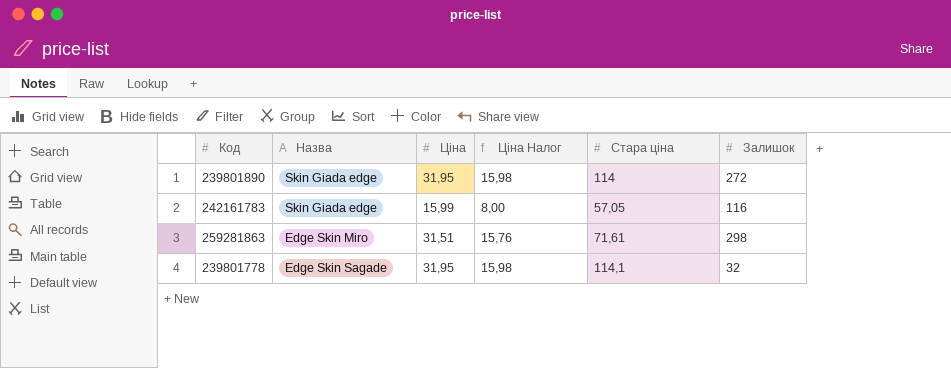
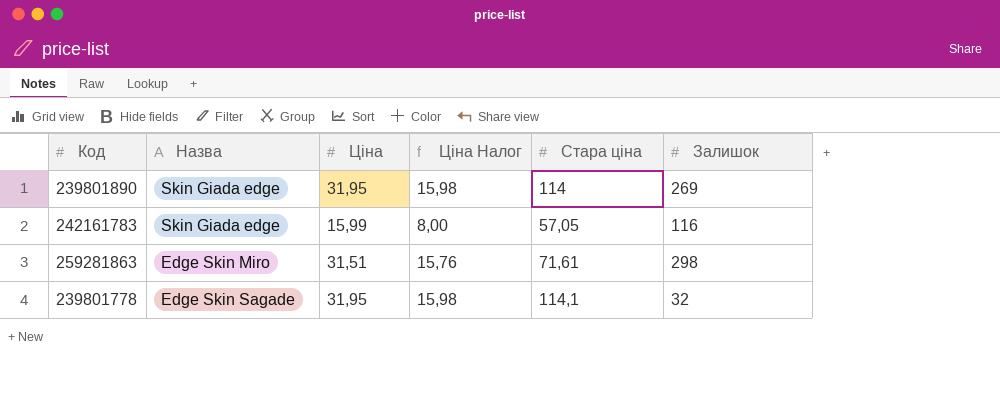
239801890 | Залишок: 272 -> 269

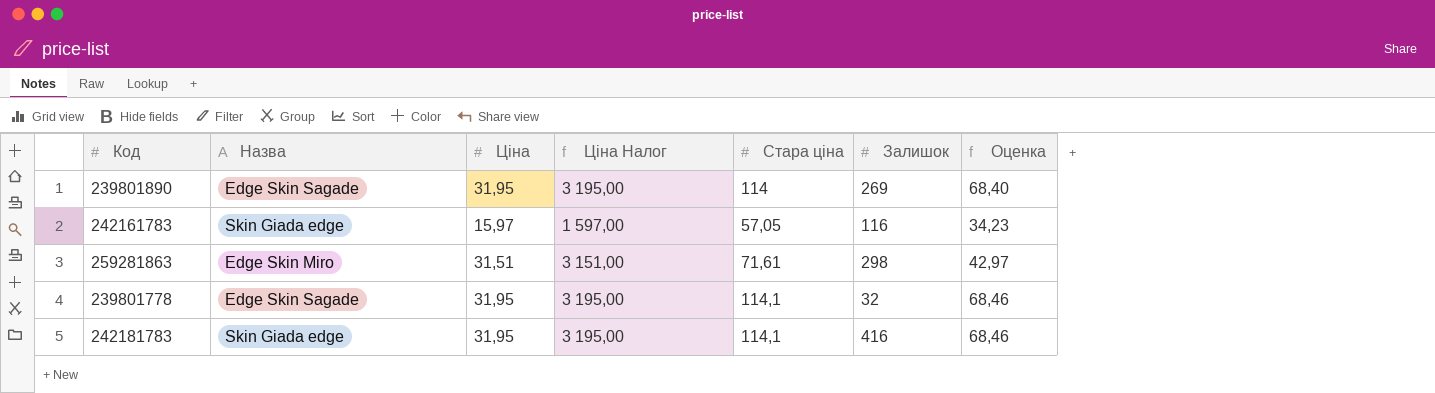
column Ціна Налог | formula: [Ціна] * 0,5 -> [Ціна] * 100
column Оценка | formula: none -> [Стара ціна] * 0,6
239801890 | Назва: Skin Giada edge -> Edge Skin Sagade
242161783 | Ціна: 15,99 -> 15,97
row 242181783: none -> Skin Giada edge | 31,95 | 3 195,00 | 114,1 | 416 | 68,46

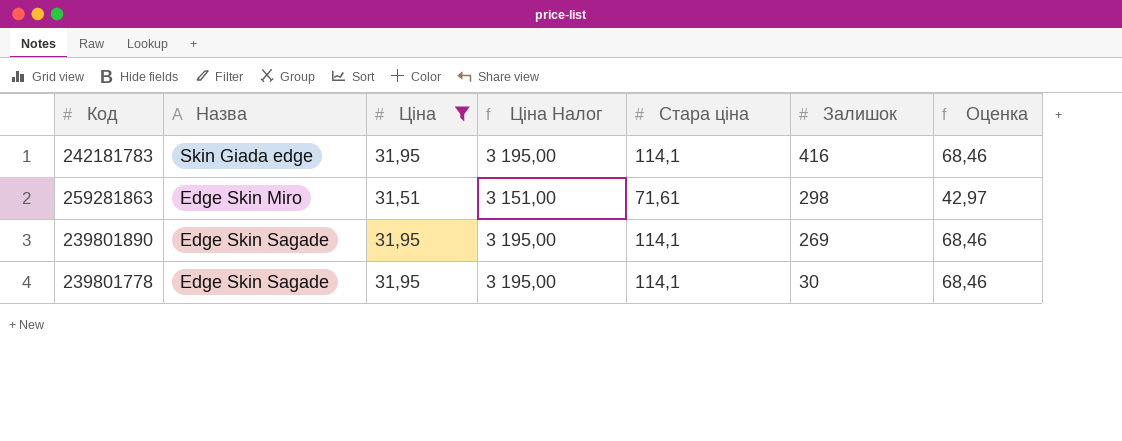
filter: none -> Ціна != 15,97
row order: none -> Залишок descending
239801890 | Стара ціна: 114 -> 114,1
239801890 | Оценка: 68,40 -> 68,46
239801778 | Залишок: 32 -> 30

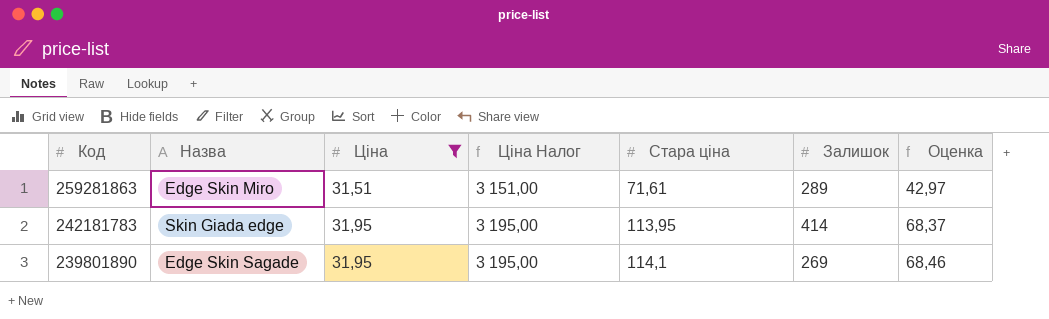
row order: Залишок descending -> Код descending
row 239801778: Edge Skin Sagade | 31,95 | 3 195,00 | 114,1 | 30 | 68,46 -> none
259281863 | Залишок: 298 -> 289
242181783 | Стара ціна: 114,1 -> 113,95
242181783 | Залишок: 416 -> 414
242181783 | Оценка: 68,46 -> 68,37

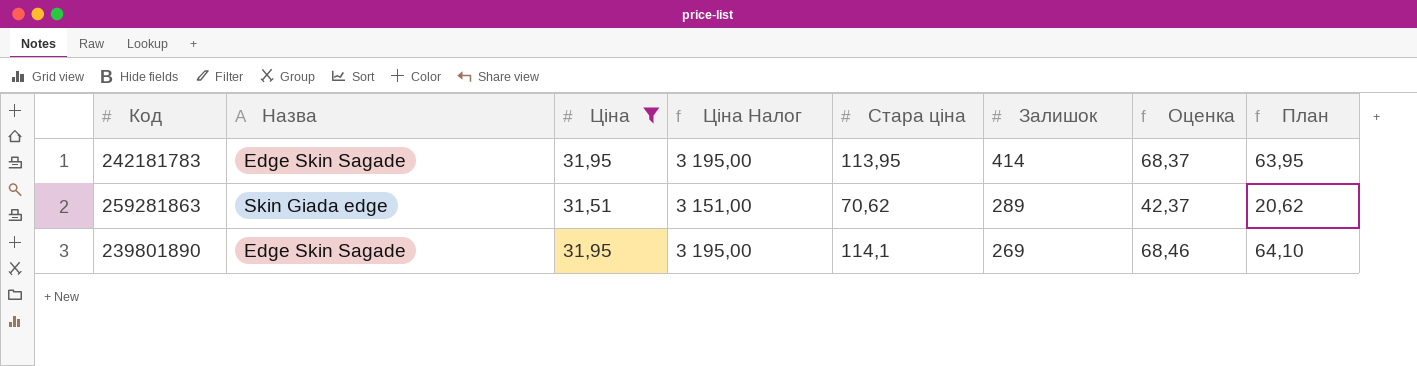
row order: Код descending -> Залишок descending
column План | formula: none -> [Стара ціна] - 50
242181783 | Назва: Skin Giada edge -> Edge Skin Sagade
259281863 | Назва: Edge Skin Miro -> Skin Giada edge
259281863 | Стара ціна: 71,61 -> 70,62
259281863 | Оценка: 42,97 -> 42,37

